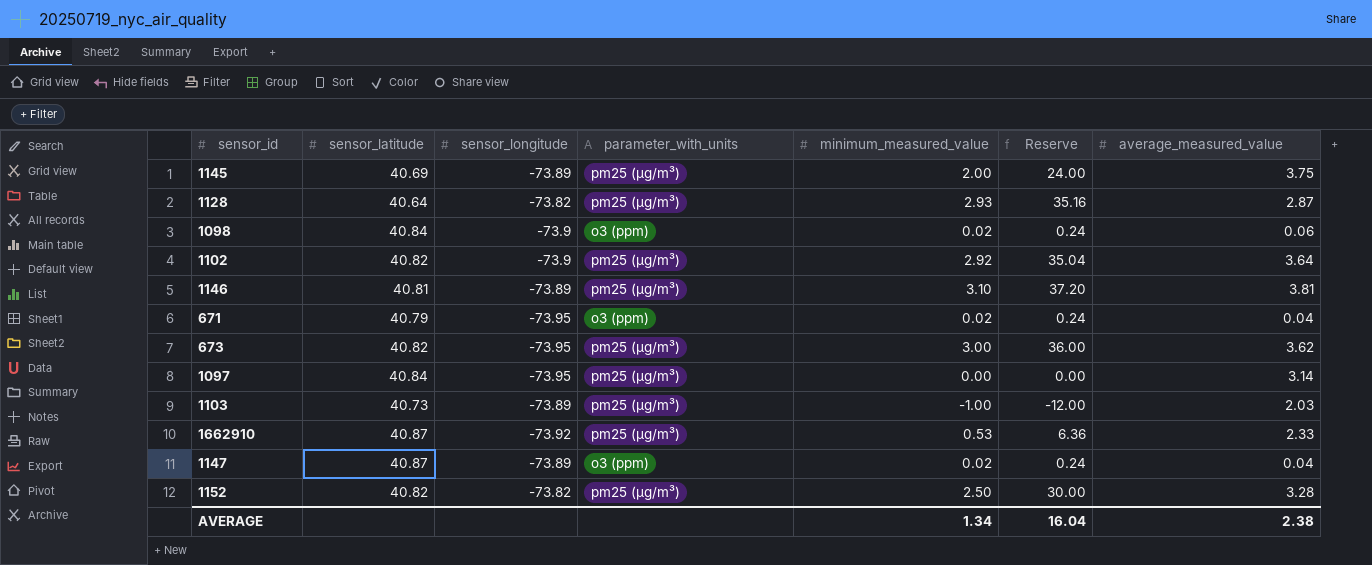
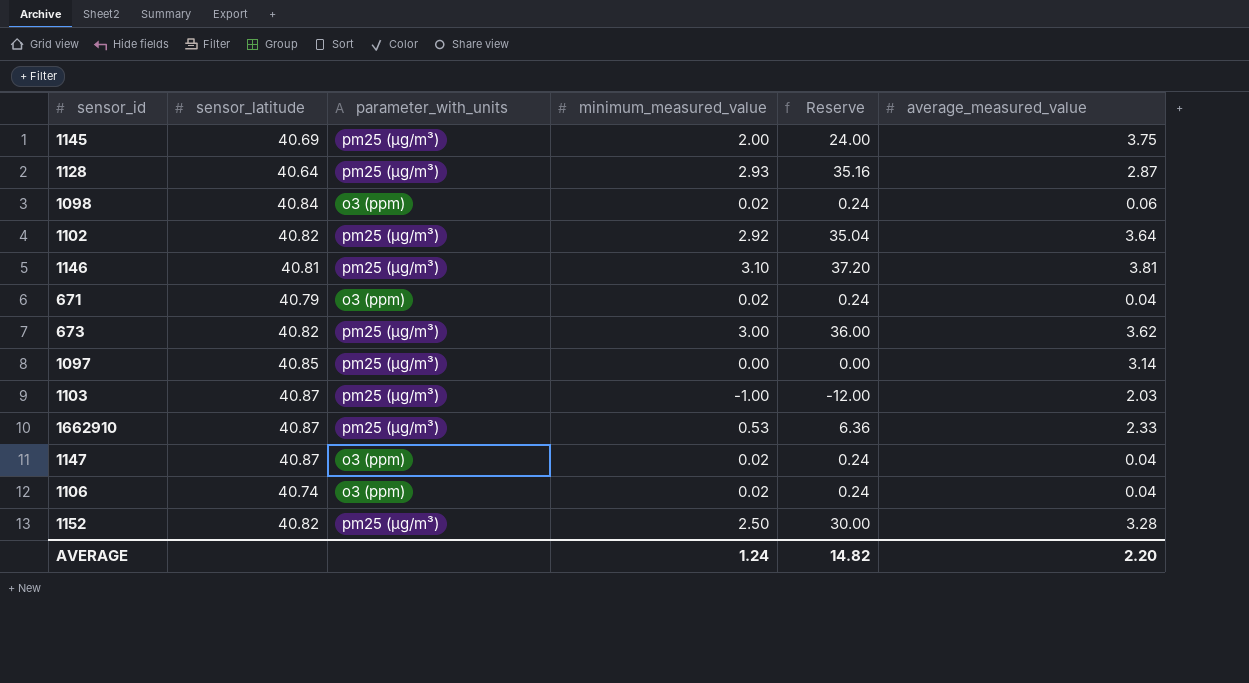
column sensor_longitude | position: 3 -> none
1097 | sensor_latitude: 40.84 -> 40.85
1103 | sensor_latitude: 40.73 -> 40.87
row 1106: none -> 40.74 | o3 (ppm) | 0.02 | 0.24 | 0.04
AVERAGE | minimum_measured_value: 1.34 -> 1.24
AVERAGE | Reserve: 16.04 -> 14.82
AVERAGE | average_measured_value: 2.38 -> 2.20

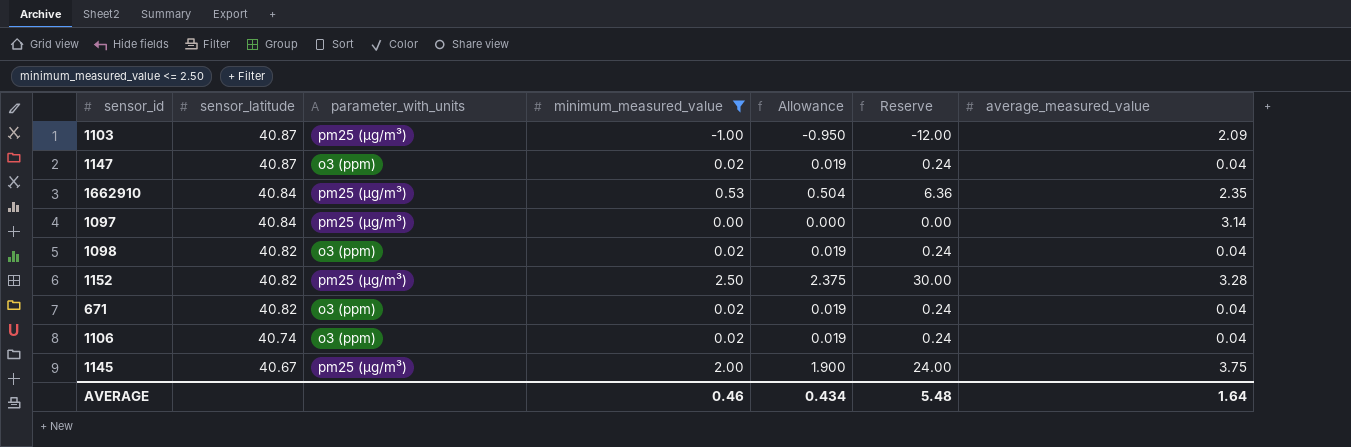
filter: none -> minimum_measured_value <= 2.50
row order: none -> sensor_latitude descending
column Allowance | formula: none -> [minimum_measured_value] * 0.95
1103 | average_measured_value: 2.03 -> 2.09
1662910 | sensor_latitude: 40.87 -> 40.84
1662910 | average_measured_value: 2.33 -> 2.35
1097 | sensor_latitude: 40.85 -> 40.84
1098 | sensor_latitude: 40.84 -> 40.82
1098 | average_measured_value: 0.06 -> 0.04
671 | sensor_latitude: 40.79 -> 40.82
1145 | sensor_latitude: 40.69 -> 40.67
AVERAGE | minimum_measured_value: 1.24 -> 0.46
AVERAGE | Reserve: 14.82 -> 5.48
AVERAGE | average_measured_value: 2.20 -> 1.64

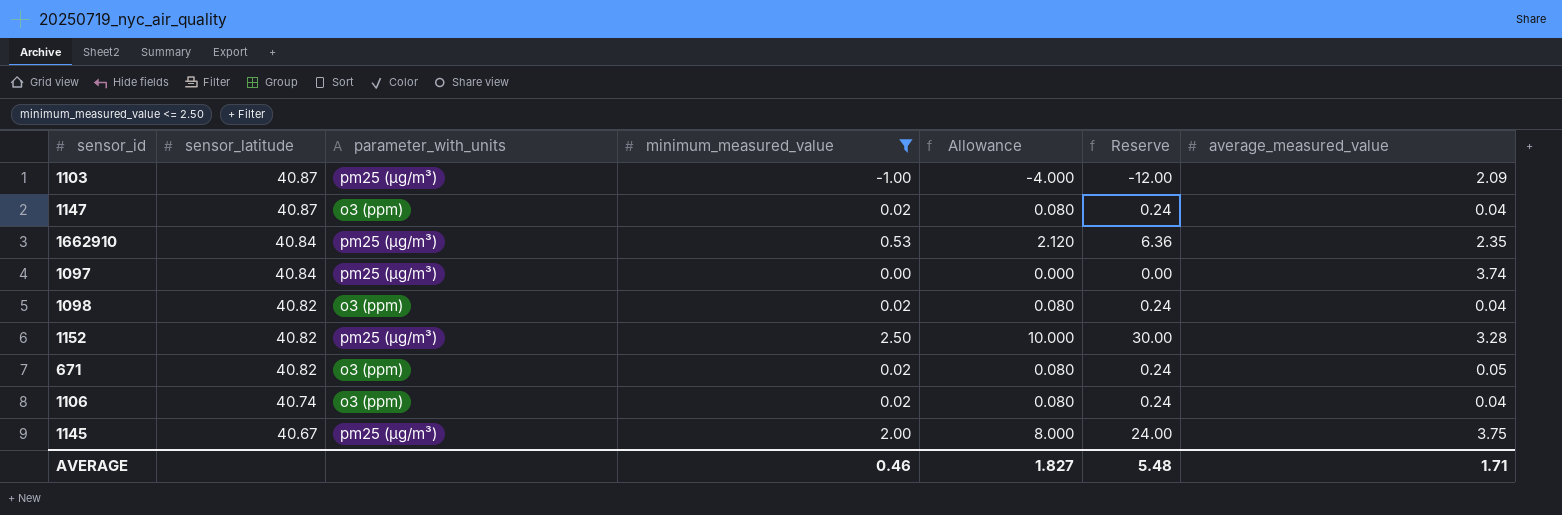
column Allowance | formula: [minimum_measured_value] * 0.95 -> [minimum_measured_value] * 4
1097 | average_measured_value: 3.14 -> 3.74
671 | average_measured_value: 0.04 -> 0.05
AVERAGE | Allowance: 0.434 -> 1.827
AVERAGE | average_measured_value: 1.64 -> 1.71

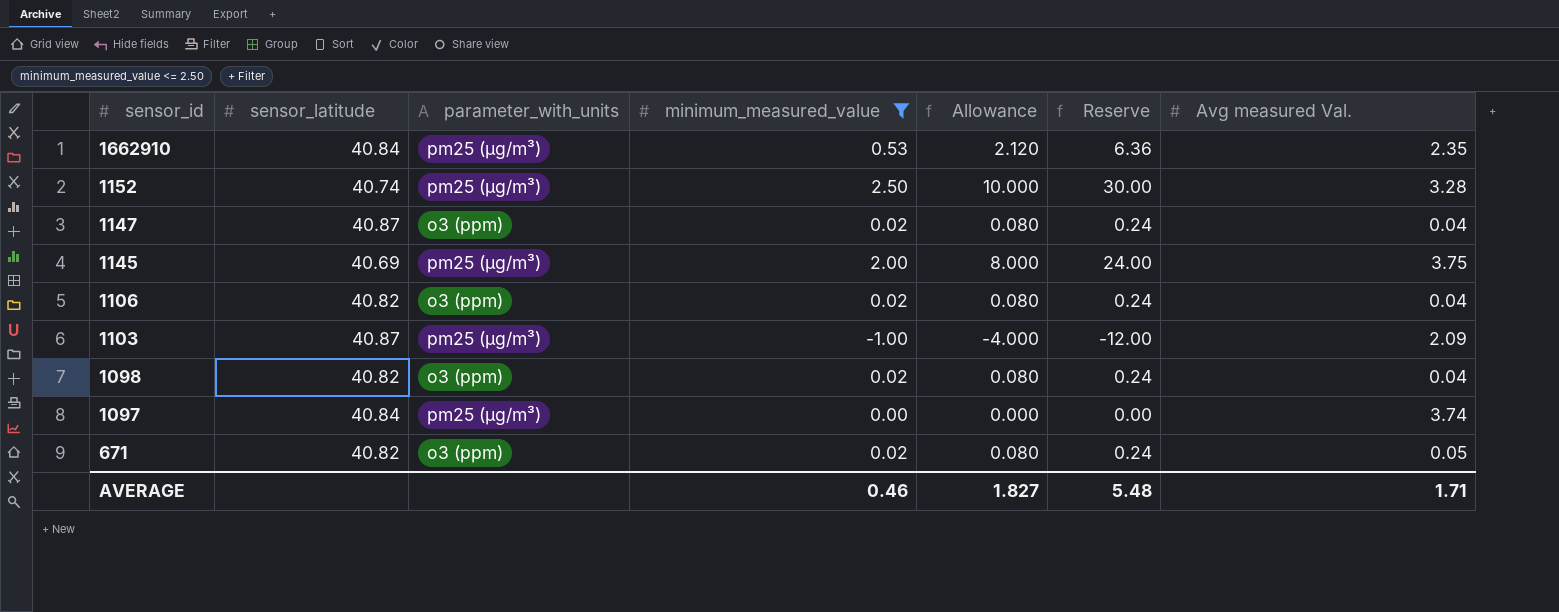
row order: sensor_latitude descending -> sensor_id descending
column name: average_measured_value -> Avg measured Val.
1152 | sensor_latitude: 40.82 -> 40.74
1145 | sensor_latitude: 40.67 -> 40.69
1106 | sensor_latitude: 40.74 -> 40.82

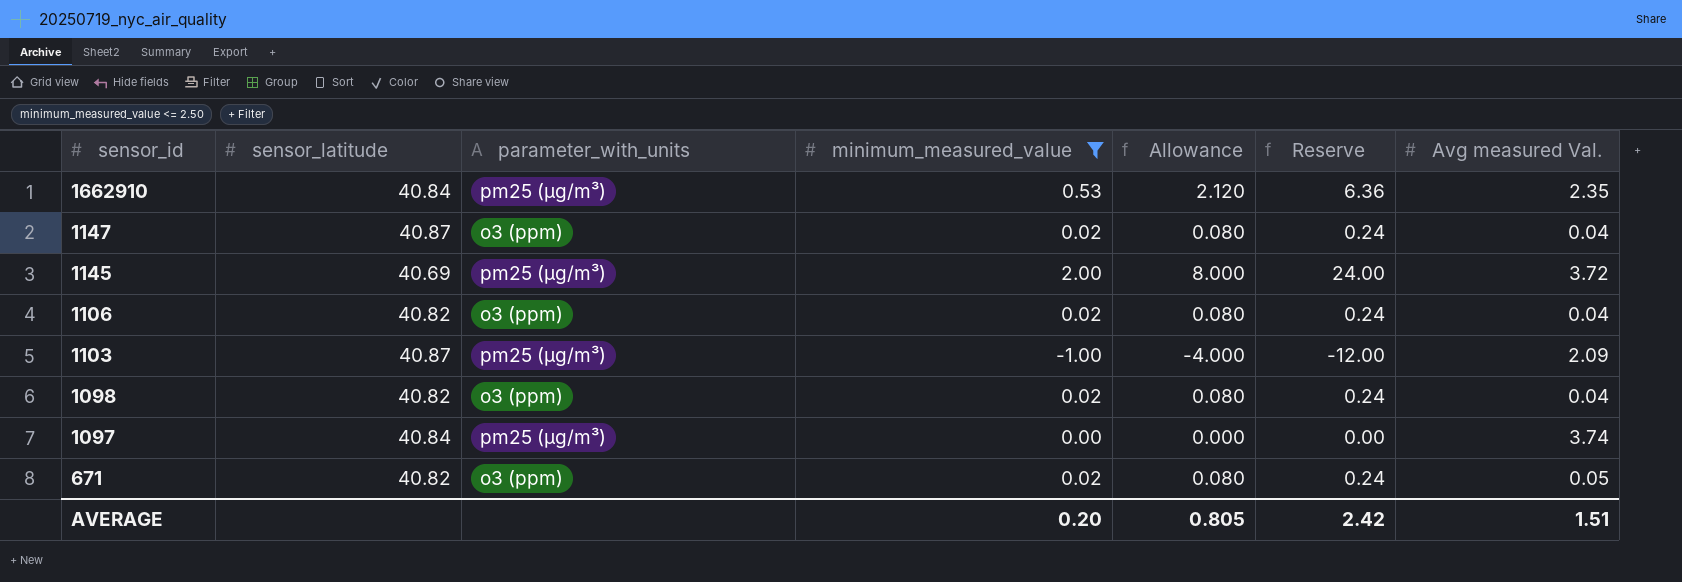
row 1152: 40.74 | pm25 (µg/m³) | 2.50 | 10.000 | 30.00 | 3.28 -> none
1145 | Avg measured Val.: 3.75 -> 3.72
AVERAGE | minimum_measured_value: 0.46 -> 0.20
AVERAGE | Allowance: 1.827 -> 0.805
AVERAGE | Reserve: 5.48 -> 2.42
AVERAGE | Avg measured Val.: 1.71 -> 1.51

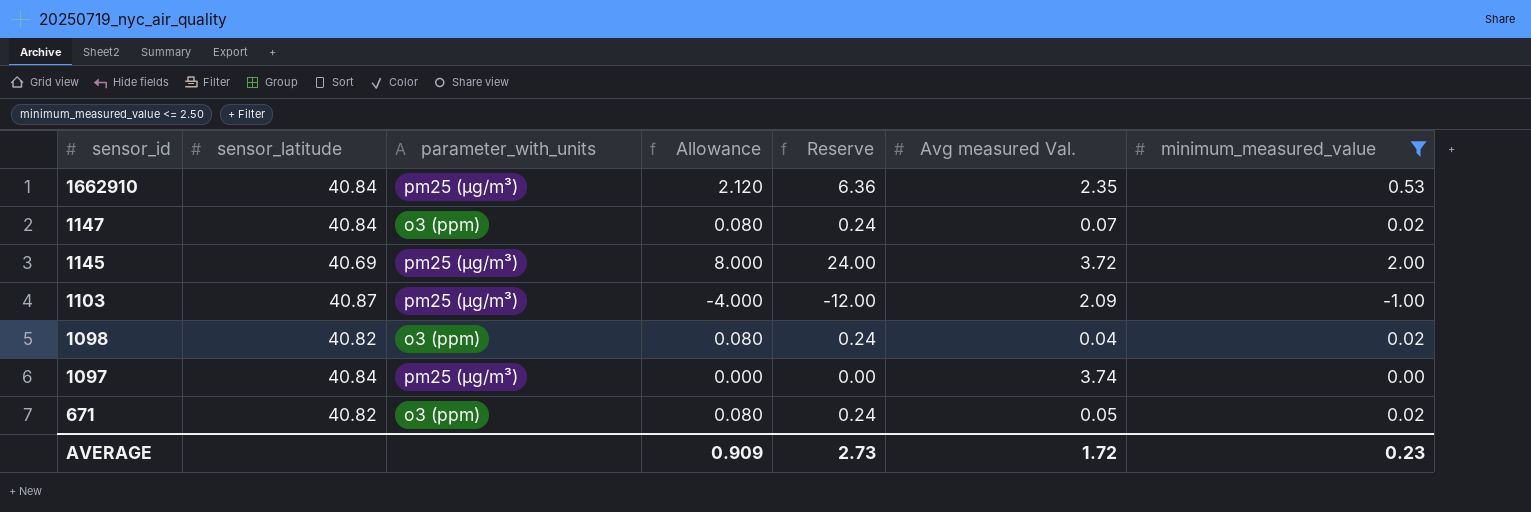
column minimum_measured_value | position: 4 -> 7
row 1106: 40.82 | o3 (ppm) | 0.02 | 0.080 | 0.24 | 0.04 -> none
1147 | sensor_latitude: 40.87 -> 40.84
1147 | Avg measured Val.: 0.04 -> 0.07
AVERAGE | Allowance: 0.805 -> 0.909
AVERAGE | Reserve: 2.42 -> 2.73
AVERAGE | Avg measured Val.: 1.51 -> 1.72
AVERAGE | minimum_measured_value: 0.20 -> 0.23

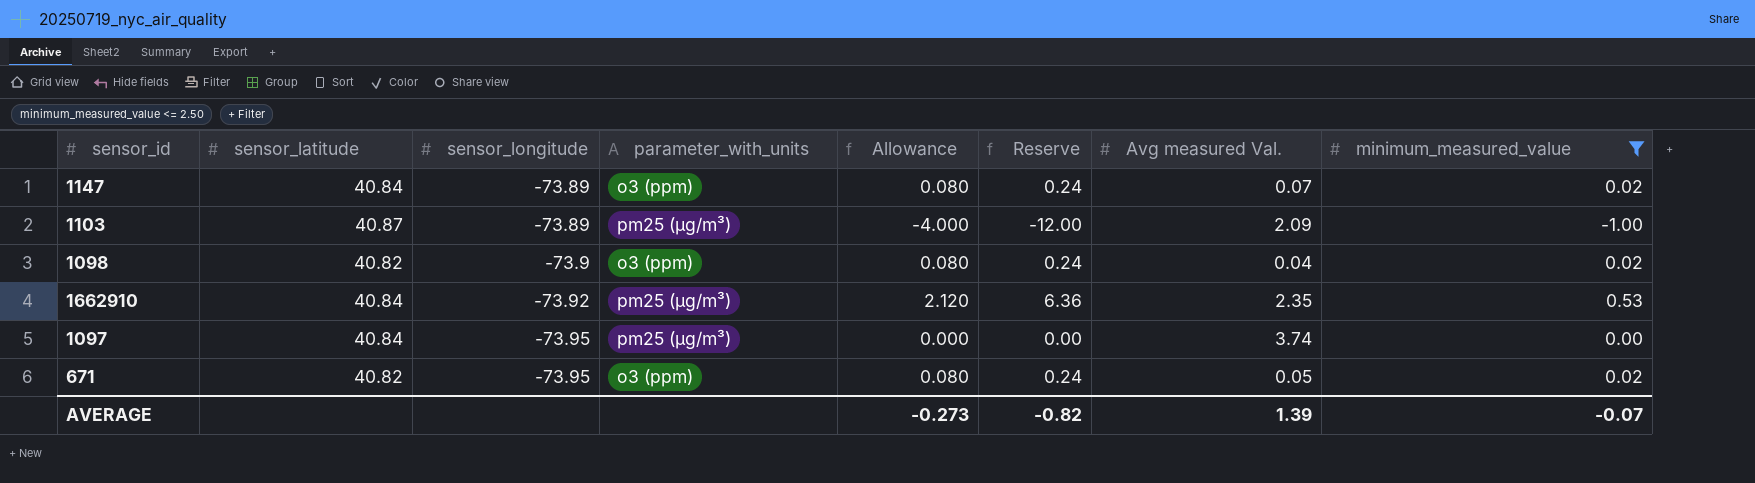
row order: sensor_id descending -> sensor_longitude descending
column sensor_longitude | position: none -> 3
row 1145: 40.69 | pm25 (µg/m³) | 8.000 | 24.00 | 3.72 | 2.00 -> none
AVERAGE | Allowance: 0.909 -> -0.273
AVERAGE | Reserve: 2.73 -> -0.82
AVERAGE | Avg measured Val.: 1.72 -> 1.39
AVERAGE | minimum_measured_value: 0.23 -> -0.07

